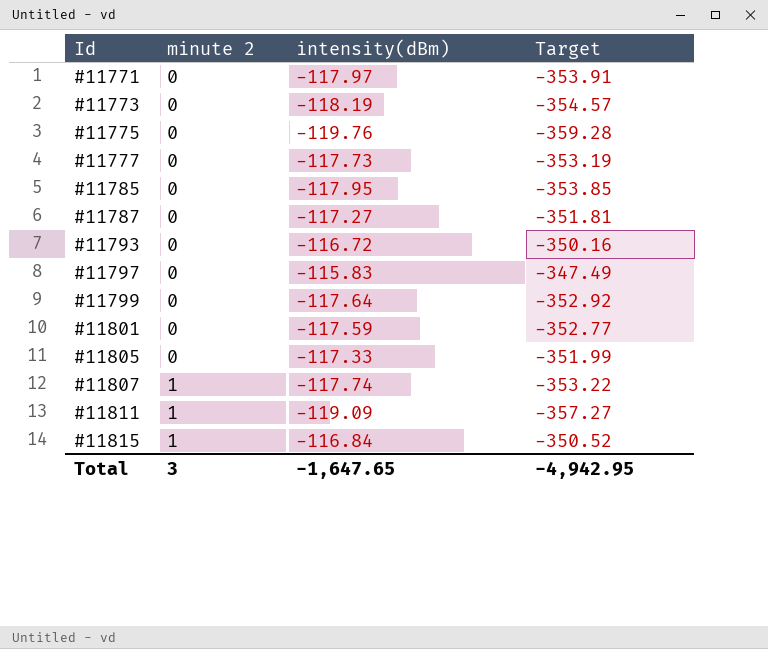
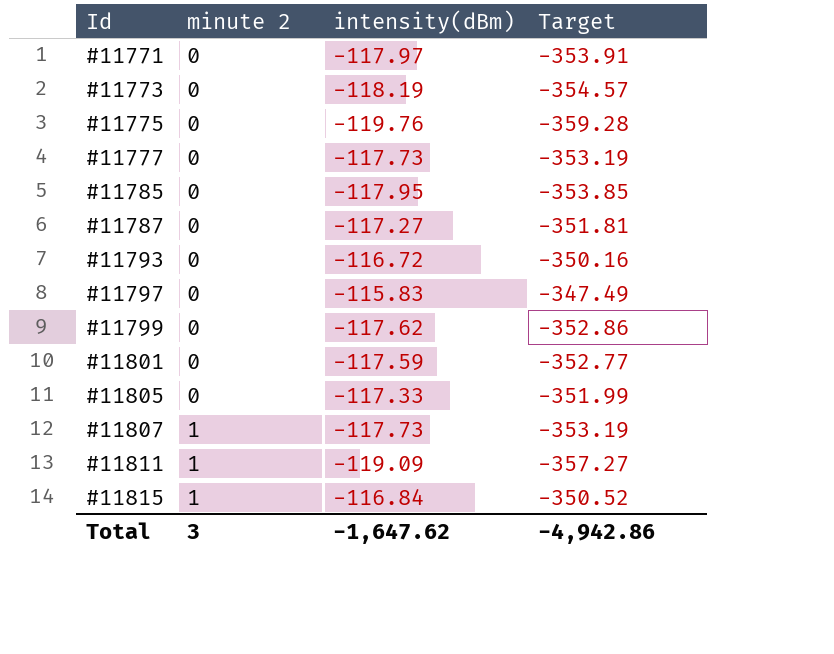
#11799 | intensity(dBm): -117.64 -> -117.62
#11799 | Target: -352.92 -> -352.86
#11807 | intensity(dBm): -117.74 -> -117.73
#11807 | Target: -353.22 -> -353.19
Total | intensity(dBm): -1,647.65 -> -1,647.62
Total | Target: -4,942.95 -> -4,942.86

